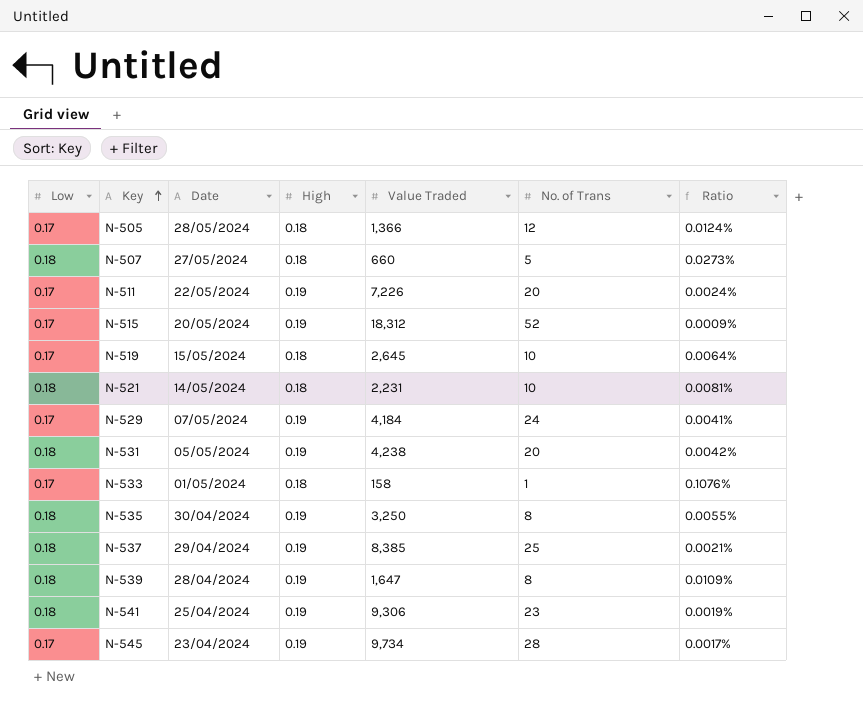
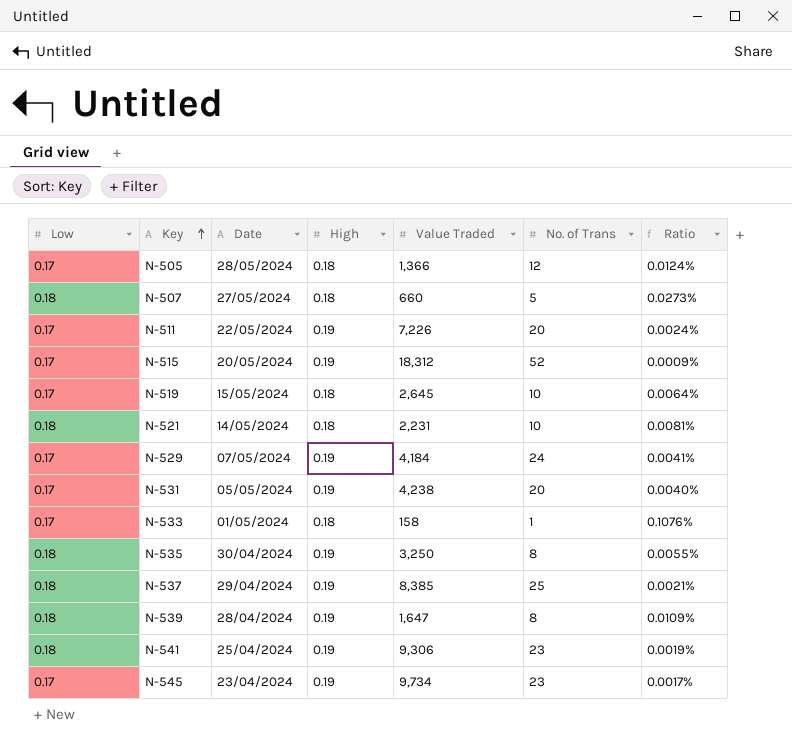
N-531 | Low: 0.18 -> 0.17
N-531 | Ratio: 0.0042% -> 0.0040%
N-545 | No. of Trans: 28 -> 23

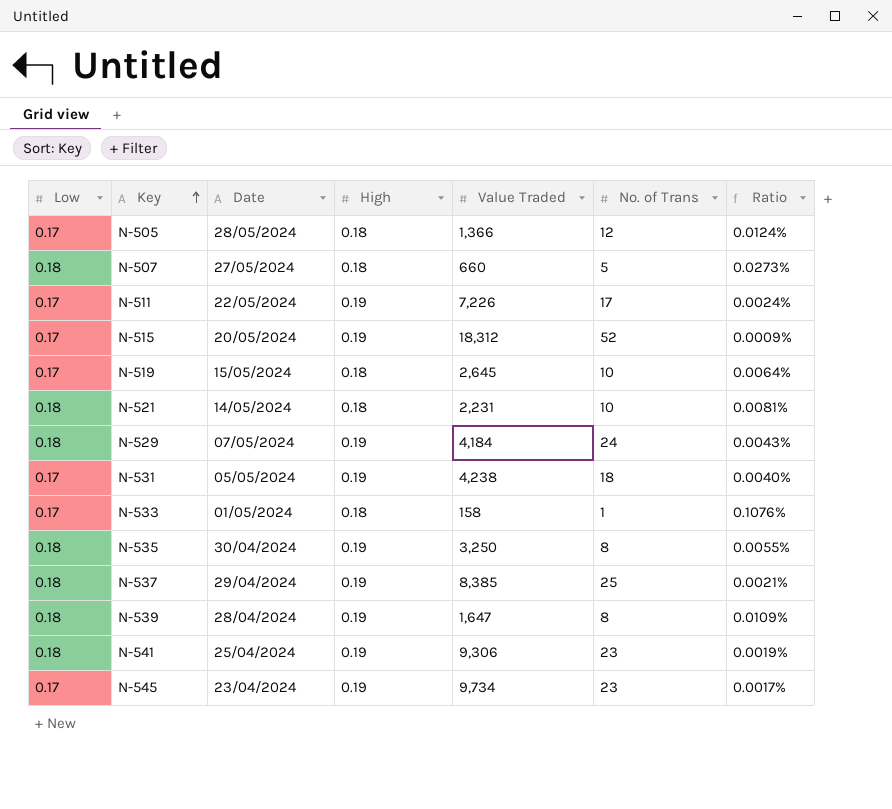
N-511 | No. of Trans: 20 -> 17
N-529 | Low: 0.17 -> 0.18
N-529 | Ratio: 0.0041% -> 0.0043%
N-531 | No. of Trans: 20 -> 18

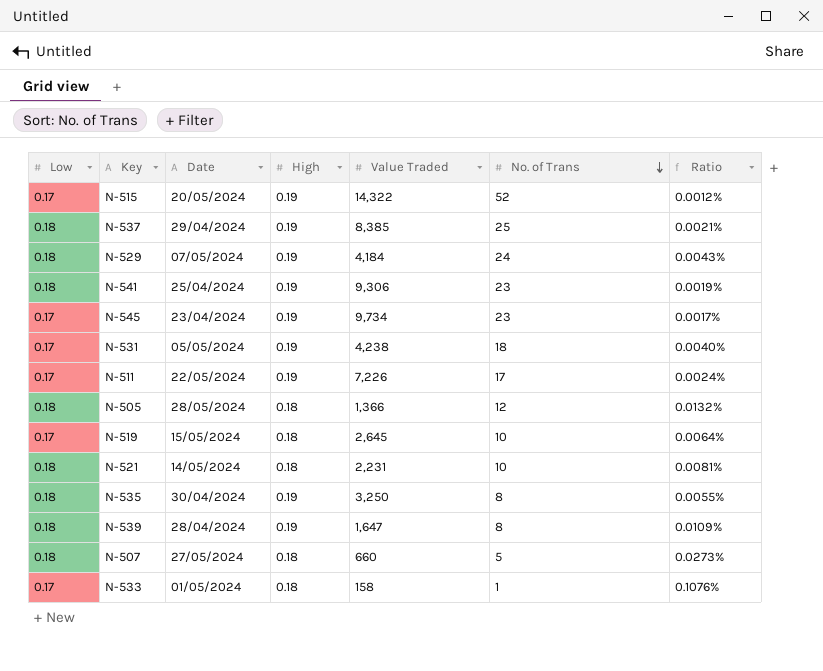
row order: Key ascending -> No. of Trans descending
N-515 | Value Traded: 18,312 -> 14,322
N-515 | Ratio: 0.0009% -> 0.0012%
N-505 | Low: 0.17 -> 0.18
N-505 | Ratio: 0.0124% -> 0.0132%

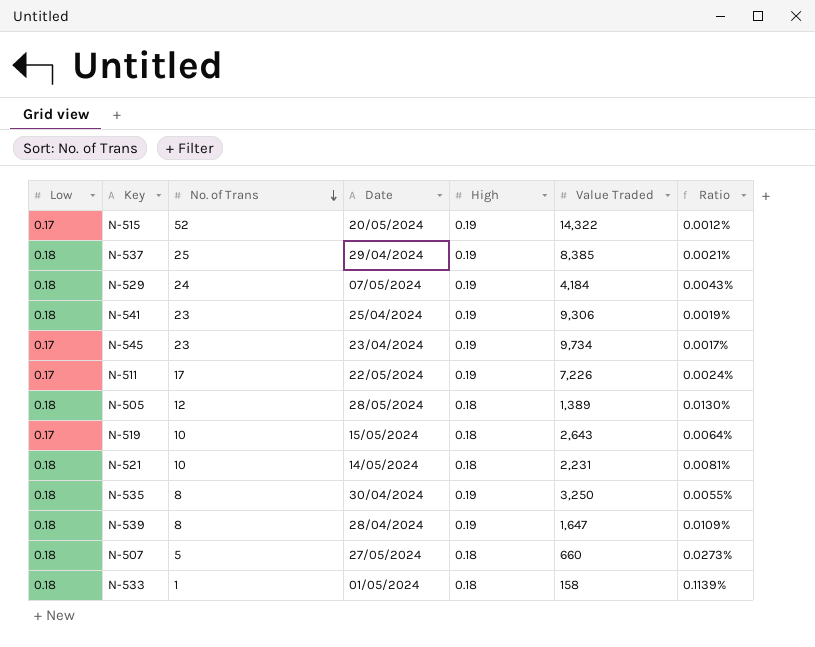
column No. of Trans | position: 6 -> 3
row N-531: 0.17 | 05/05/2024 | 0.19 | 4,238 | 18 | 0.0040% -> none
N-505 | Value Traded: 1,366 -> 1,389
N-505 | Ratio: 0.0132% -> 0.0130%
N-519 | Value Traded: 2,645 -> 2,643
N-533 | Low: 0.17 -> 0.18
N-533 | Ratio: 0.1076% -> 0.1139%

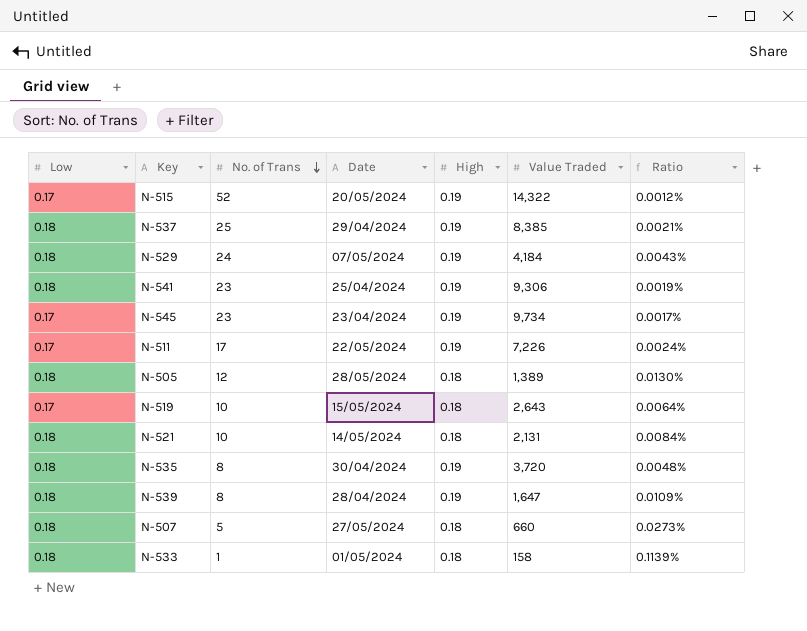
N-521 | Value Traded: 2,231 -> 2,131
N-521 | Ratio: 0.0081% -> 0.0084%
N-535 | Value Traded: 3,250 -> 3,720
N-535 | Ratio: 0.0055% -> 0.0048%

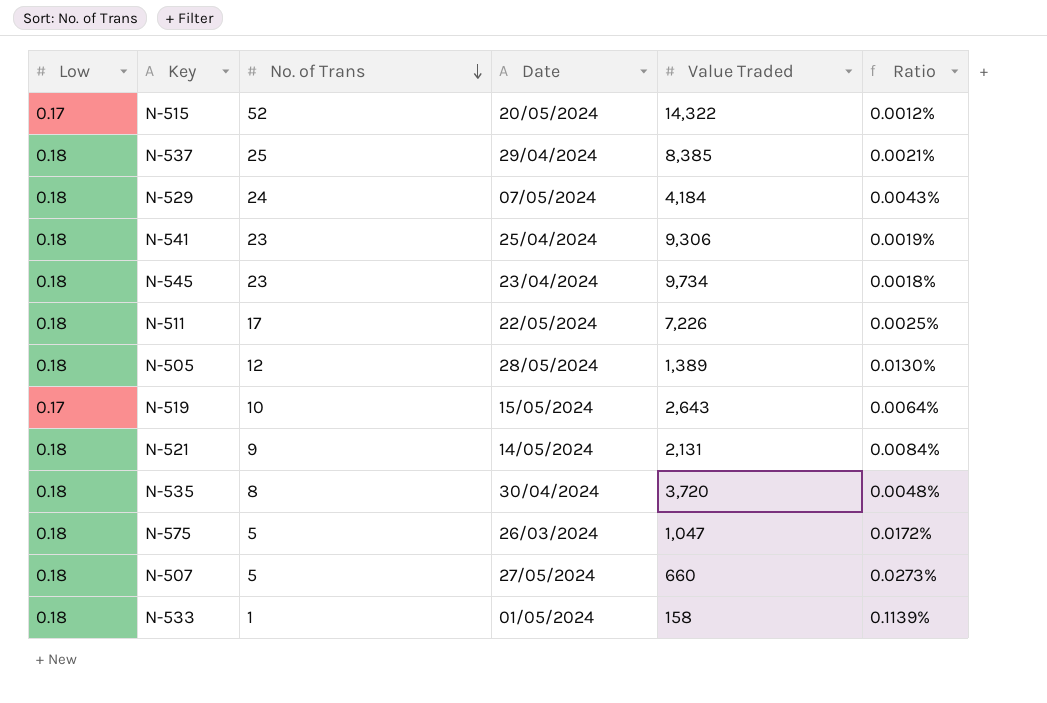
column High | position: 5 -> none
row N-539: 0.18 | 8 | 28/04/2024 | 0.19 | 1,647 | 0.0109% -> none
N-545 | Low: 0.17 -> 0.18
N-545 | Ratio: 0.0017% -> 0.0018%
N-511 | Low: 0.17 -> 0.18
N-511 | Ratio: 0.0024% -> 0.0025%
N-521 | No. of Trans: 10 -> 9
row N-575: none -> 0.18 | 5 | 26/03/2024 | 1,047 | 0.0172%

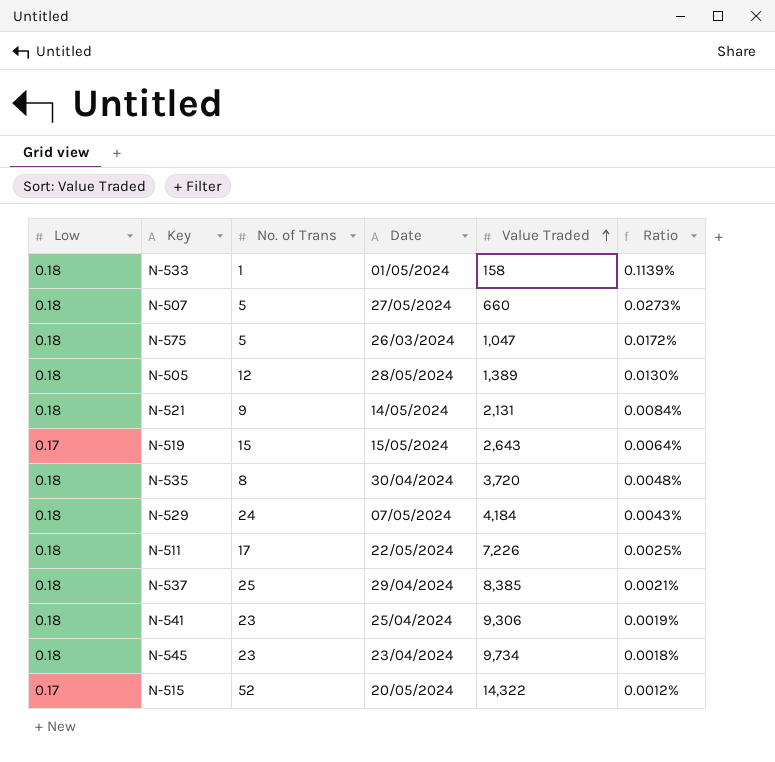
row order: No. of Trans descending -> Value Traded ascending
N-519 | No. of Trans: 10 -> 15

